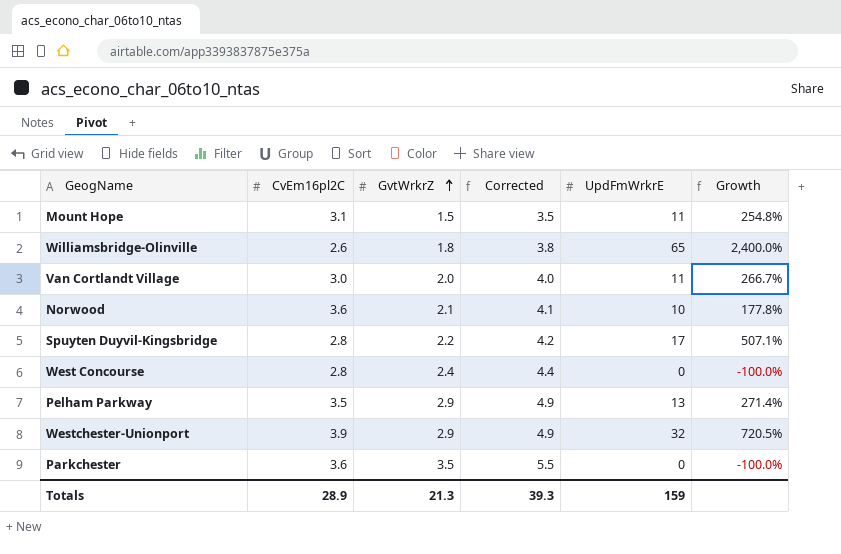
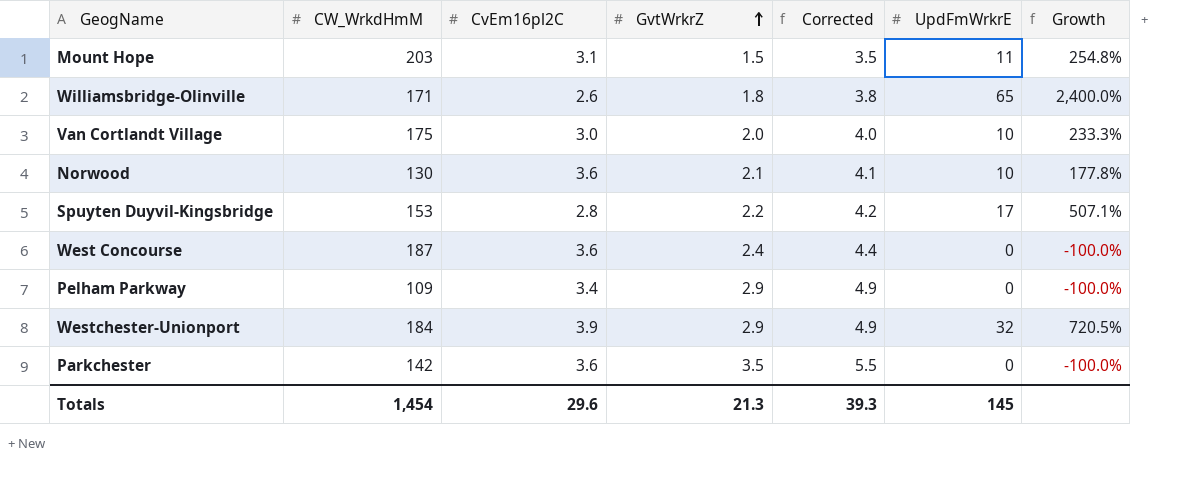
column CW_WrkdHmM | position: none -> 2
Van Cortlandt Village | UpdFmWrkrE: 11 -> 10
Van Cortlandt Village | Growth: 266.7% -> 233.3%
West Concourse | CvEm16pl2C: 2.8 -> 3.6
Pelham Parkway | CvEm16pl2C: 3.5 -> 3.4
Pelham Parkway | UpdFmWrkrE: 13 -> 0
Pelham Parkway | Growth: 271.4% -> -100.0%
Totals | CvEm16pl2C: 28.9 -> 29.6
Totals | UpdFmWrkrE: 159 -> 145

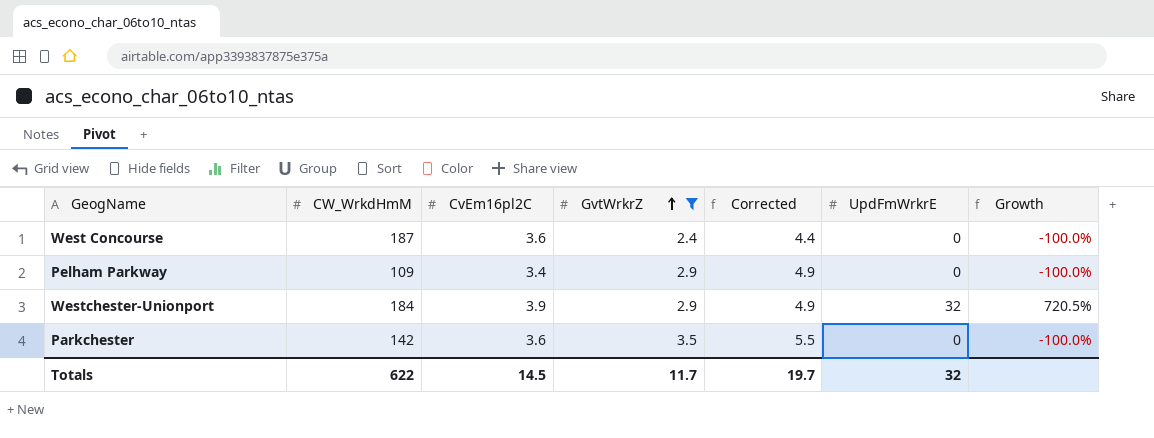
filter: none -> GvtWrkrZ >= 2.4
Totals | CW_WrkdHmM: 1,454 -> 622
Totals | CvEm16pl2C: 29.6 -> 14.5
Totals | GvtWrkrZ: 21.3 -> 11.7
Totals | Corrected: 39.3 -> 19.7
Totals | UpdFmWrkrE: 145 -> 32

